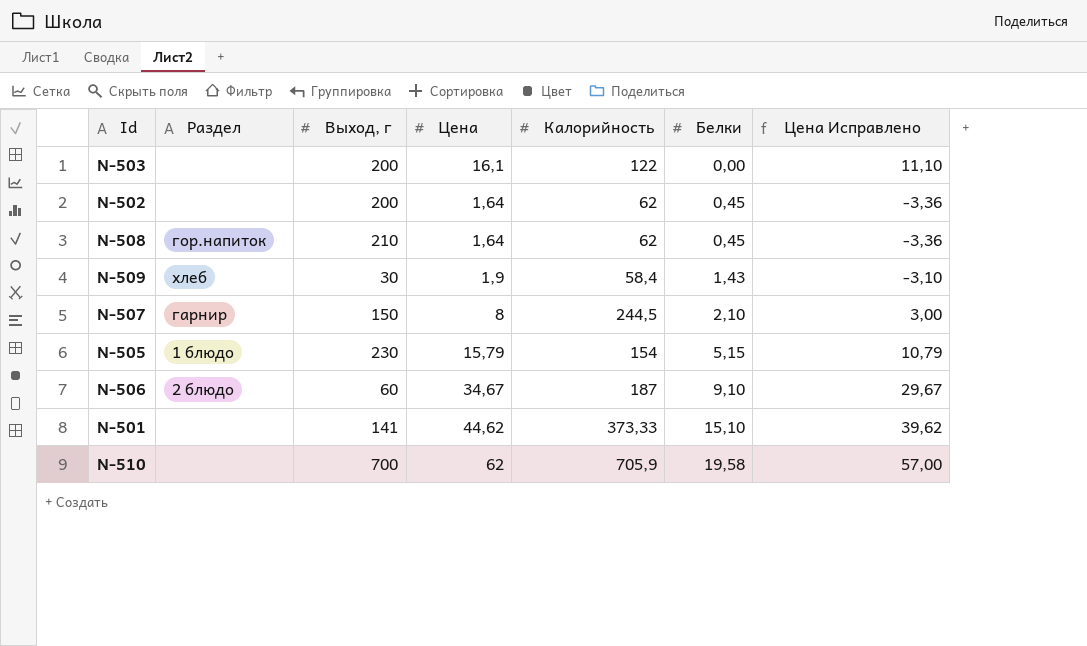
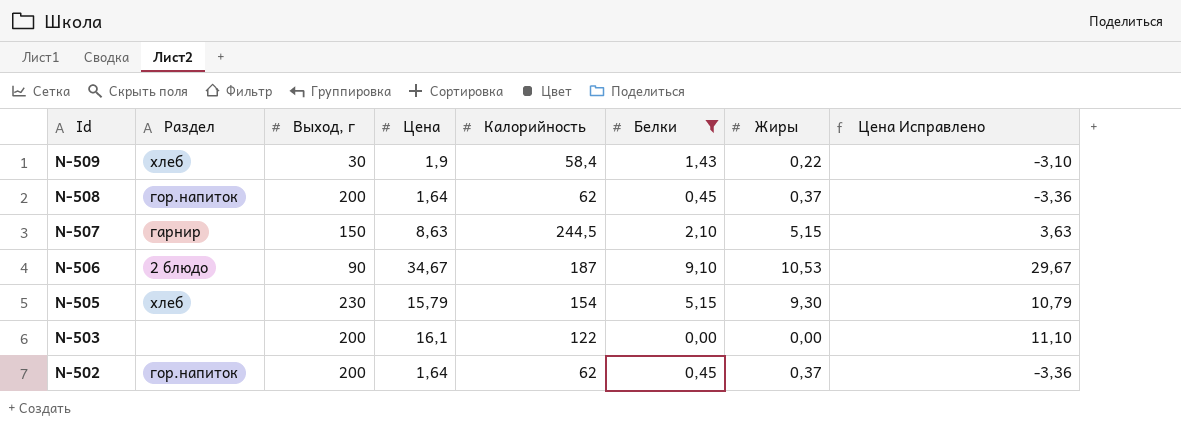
filter: none -> Белки <= 9,10
row order: Белки ascending -> Id descending
column Жиры | position: none -> 7
N-508 | Выход, г: 210 -> 200
N-507 | Цена: 8 -> 8,63
N-507 | Цена Исправлено: 3,00 -> 3,63
N-506 | Выход, г: 60 -> 90
N-505 | Раздел: 1 блюдо -> хлеб
N-502 | Раздел: none -> гор.напиток

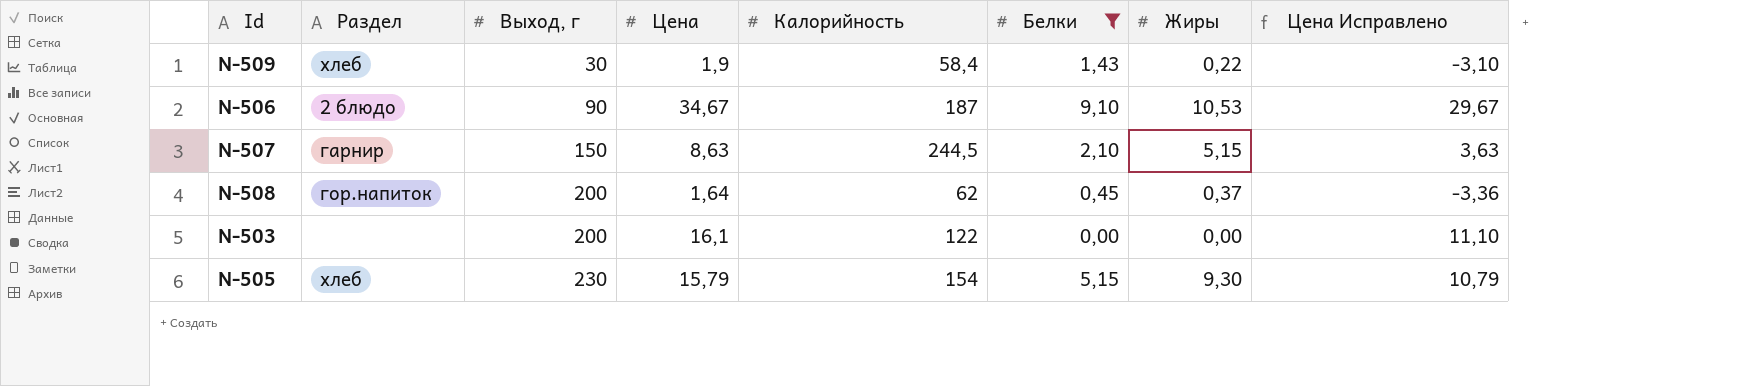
row order: Id descending -> Выход, г ascending
row N-502: гор.напиток | 200 | 1,64 | 62 | 0,45 | 0,37 | -3,36 -> none

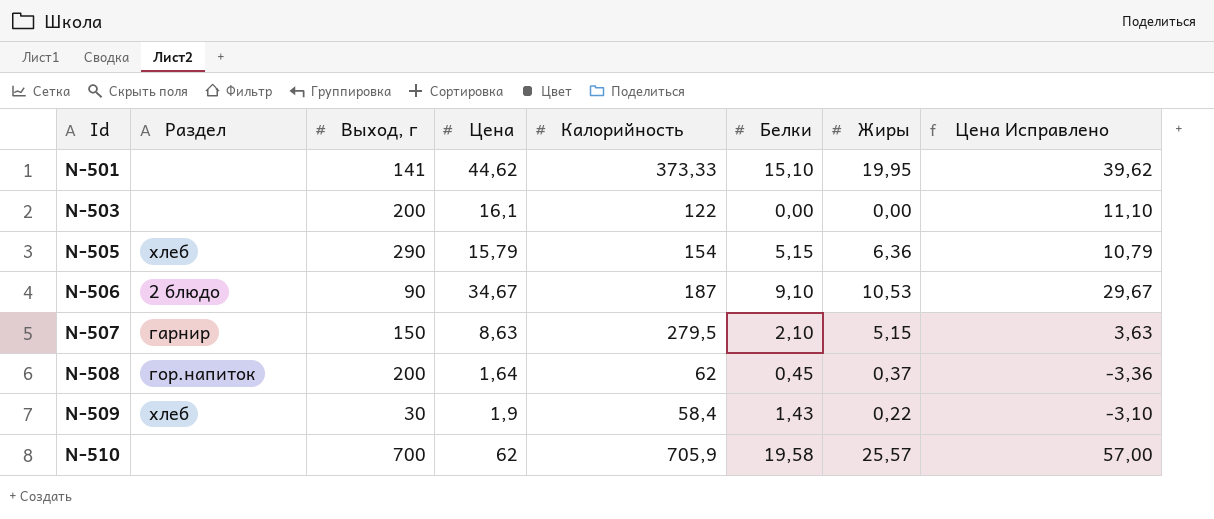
filter: Белки <= 9,10 -> none
row order: Выход, г ascending -> Id ascending
N-505 | Выход, г: 230 -> 290
N-505 | Жиры: 9,30 -> 6,36
N-507 | Калорийность: 244,5 -> 279,5

